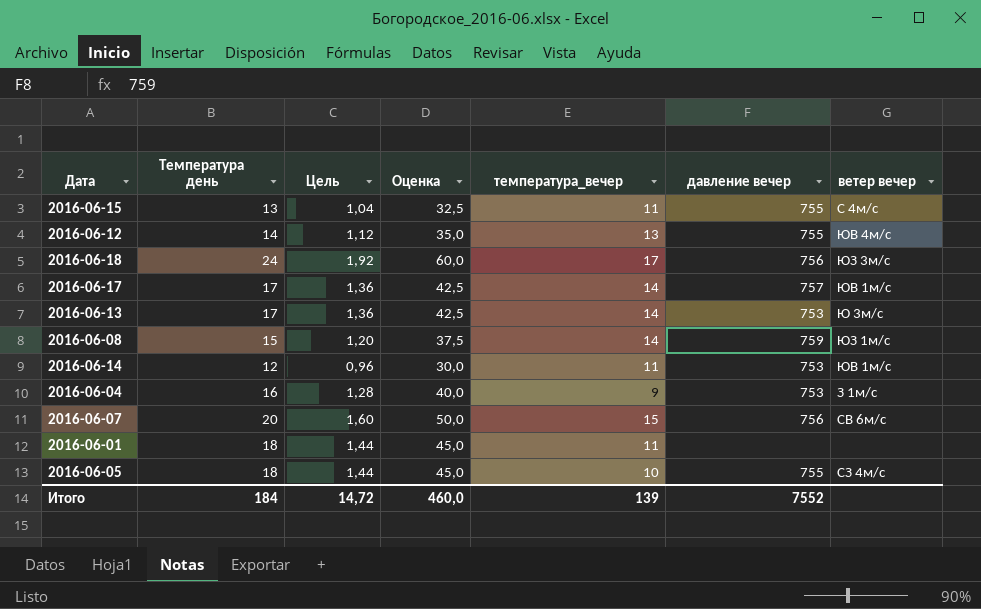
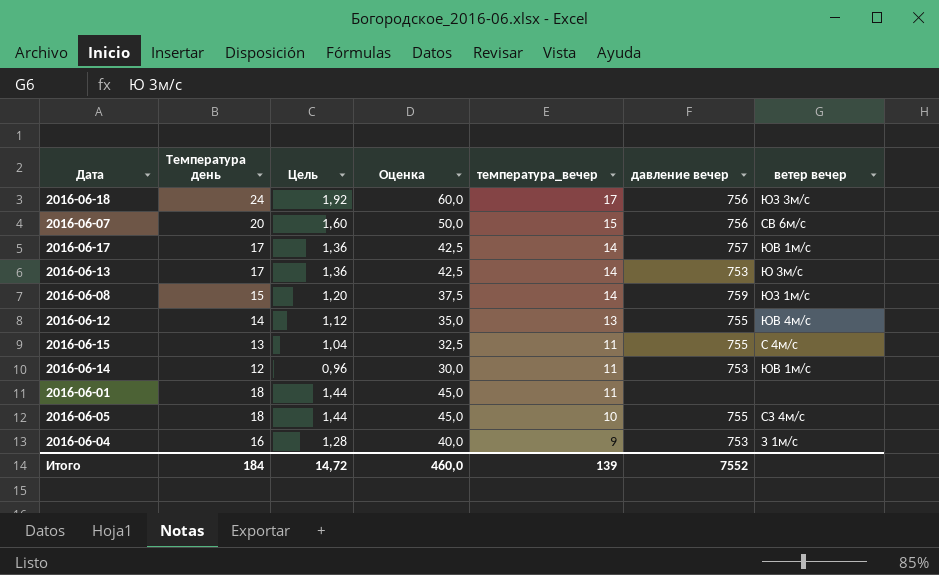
row order: none -> температура_вечер descending

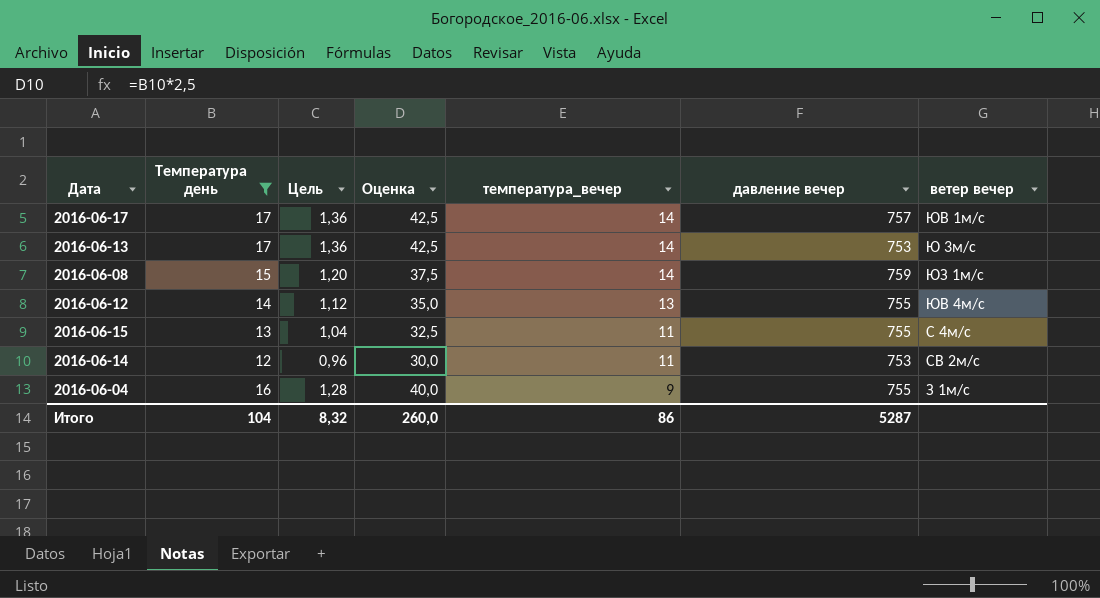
filter: none -> Температура день <= 17
2016-06-14 | ветер вечер: ЮВ 1м/с -> СВ 2м/с
2016-06-04 | давление вечер: 753 -> 755
Итого | Температура день: 184 -> 104
Итого | Цель: 14,72 -> 8,32
Итого | Оценка: 460,0 -> 260,0
Итого | температура_вечер: 139 -> 86
Итого | давление вечер: 7552 -> 5287

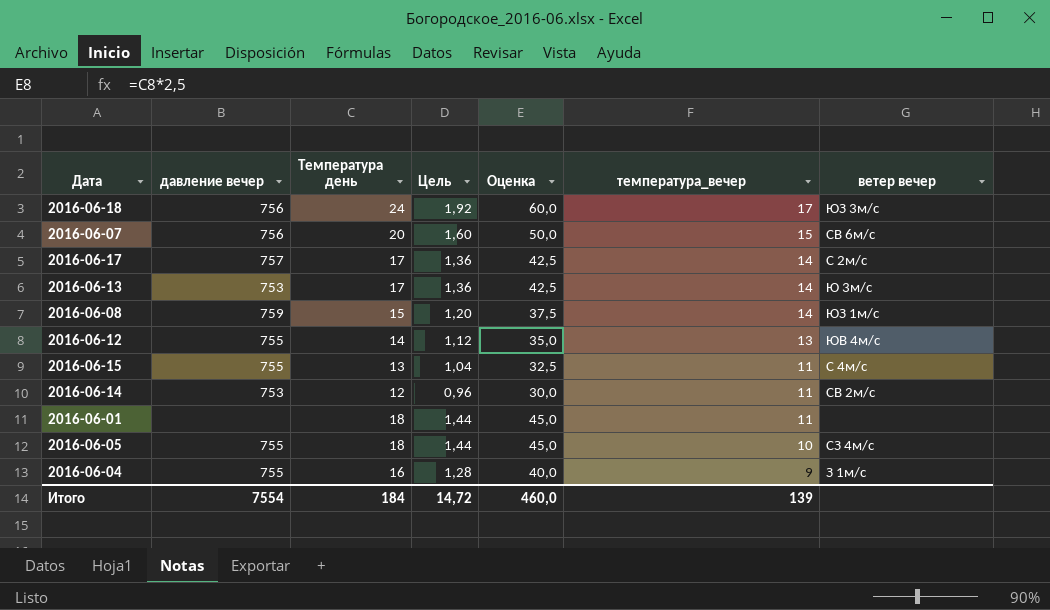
filter: Температура день <= 17 -> none
column давление вечер | position: 6 -> 2
2016-06-17 | ветер вечер: ЮВ 1м/с -> С 2м/с
Итого | давление вечер: 5287 -> 7554
Итого | Температура день: 104 -> 184
Итого | Цель: 8,32 -> 14,72
Итого | Оценка: 260,0 -> 460,0
Итого | температура_вечер: 86 -> 139

